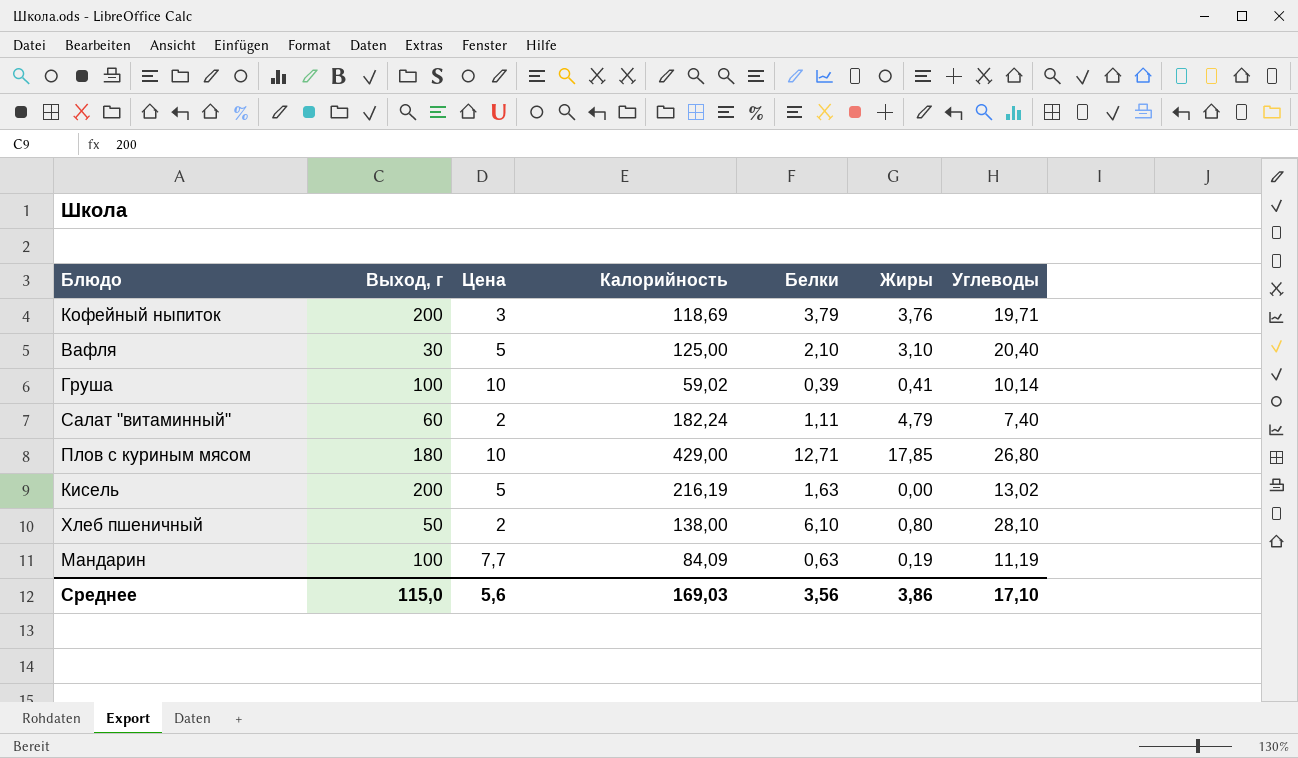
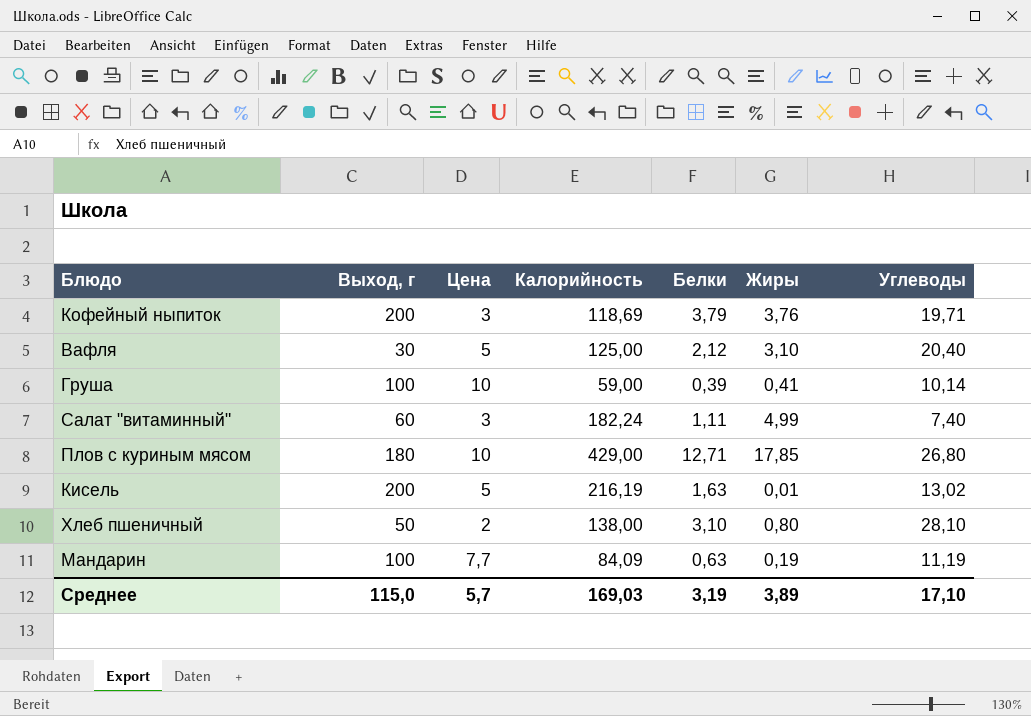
Вафля | Белки: 2,10 -> 2,12
Груша | Калорийность: 59,02 -> 59,00
Салат "витаминный" | Цена: 2 -> 3
Салат "витаминный" | Жиры: 4,79 -> 4,99
Кисель | Жиры: 0,00 -> 0,01
Хлеб пшеничный | Белки: 6,10 -> 3,10
Среднее | Цена: 5,6 -> 5,7
Среднее | Белки: 3,56 -> 3,19
Среднее | Жиры: 3,86 -> 3,89

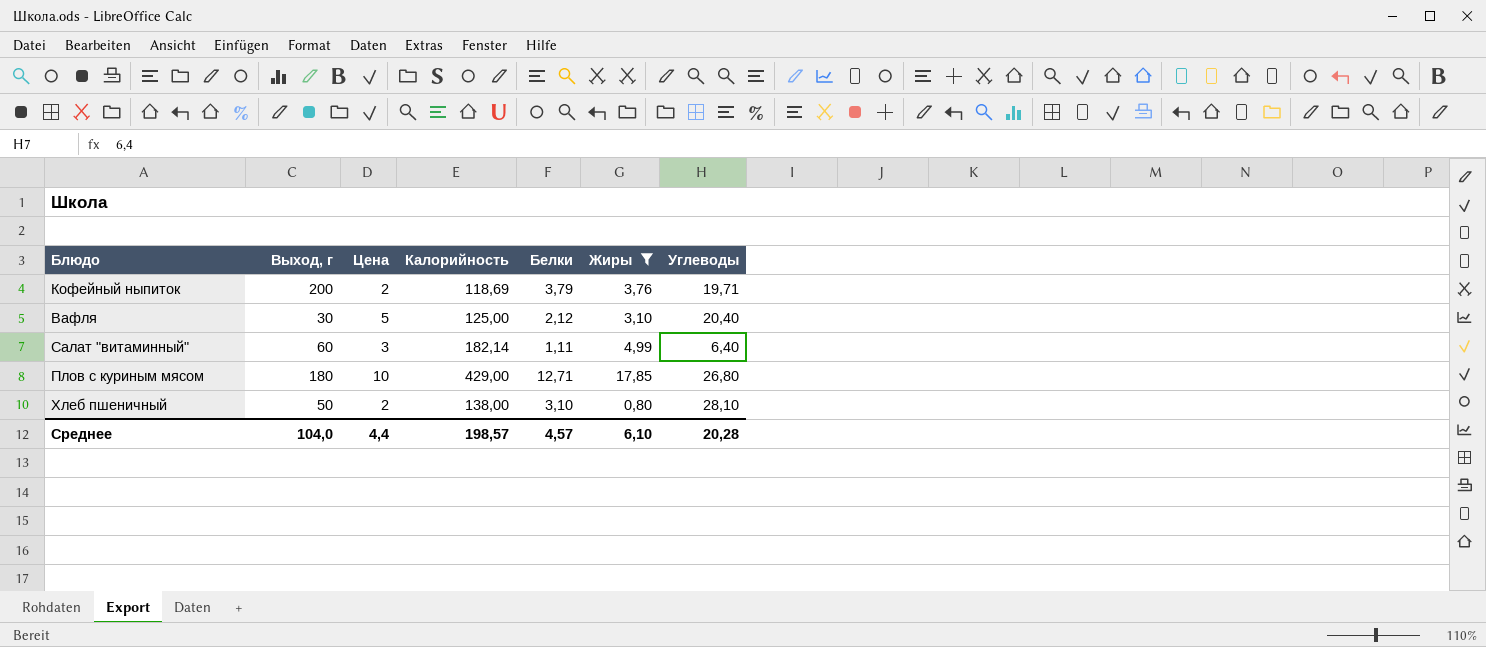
filter: none -> Жиры >= 0,80
Кофейный ныпиток | Цена: 3 -> 2
Салат "витаминный" | Калорийность: 182,24 -> 182,14
Салат "витаминный" | Углеводы: 7,40 -> 6,40
Среднее | Выход, г: 115,0 -> 104,0
Среднее | Цена: 5,7 -> 4,4
Среднее | Калорийность: 169,03 -> 198,57
Среднее | Белки: 3,19 -> 4,57
Среднее | Жиры: 3,89 -> 6,10
Среднее | Углеводы: 17,10 -> 20,28

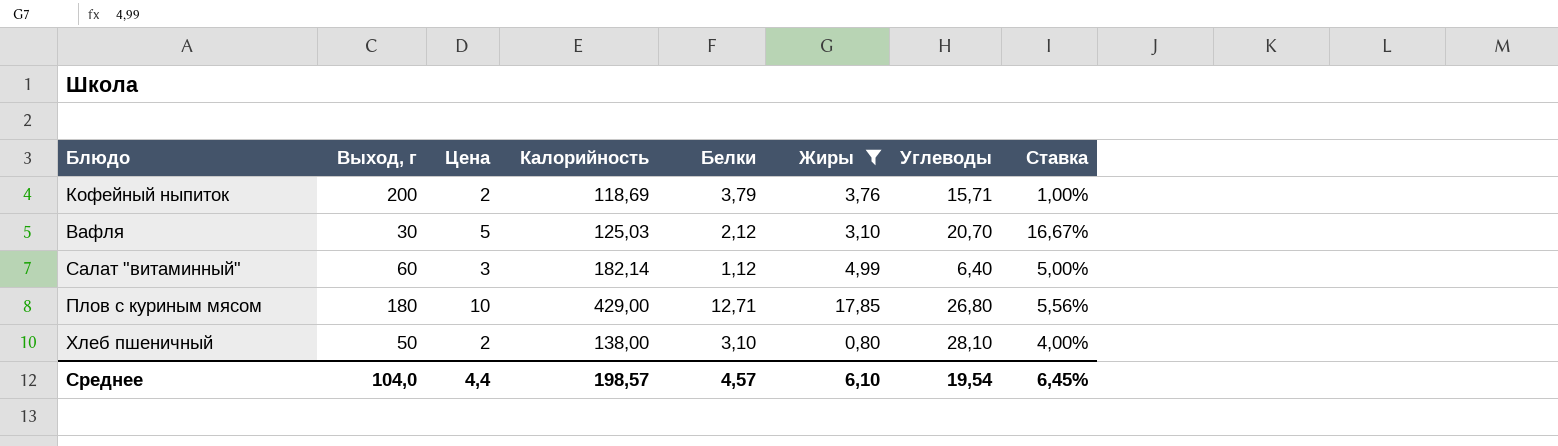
column Ставка | formula: none -> [Цена] / [Выход, г]
Кофейный ныпиток | Углеводы: 19,71 -> 15,71
Вафля | Калорийность: 125,00 -> 125,03
Вафля | Углеводы: 20,40 -> 20,70
Салат "витаминный" | Белки: 1,11 -> 1,12
Среднее | Углеводы: 20,28 -> 19,54

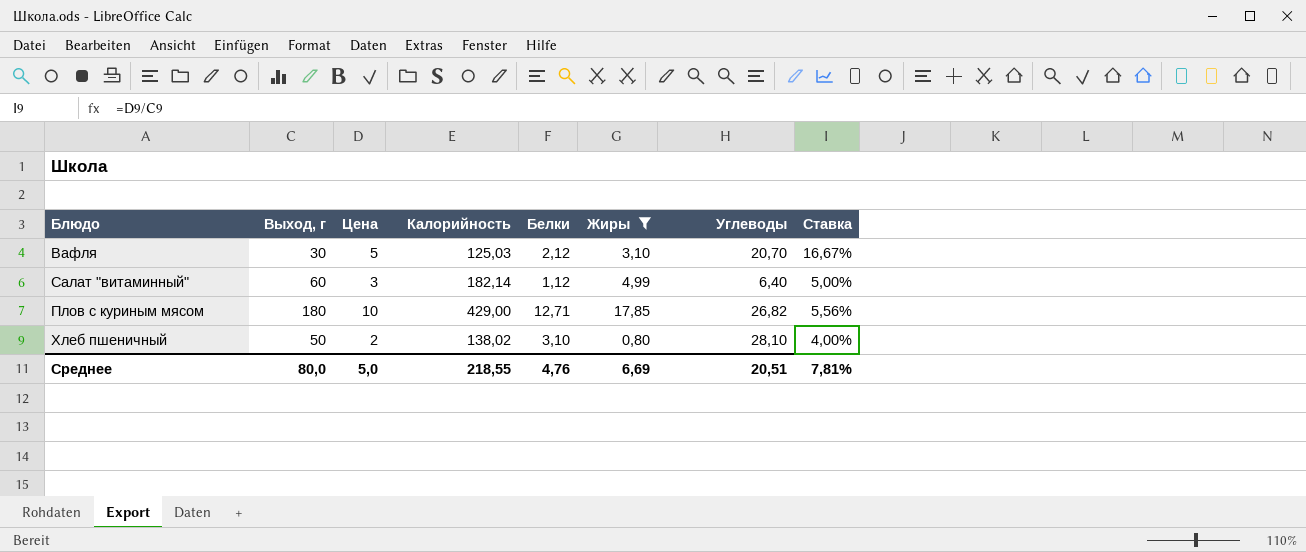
row Кофейный ныпиток: 200 | 2 | 118,69 | 3,79 | 3,76 | 15,71 | 1,00% -> none
Плов с куриным мясом | Углеводы: 26,80 -> 26,82
Хлеб пшеничный | Калорийность: 138,00 -> 138,02
Среднее | Выход, г: 104,0 -> 80,0
Среднее | Цена: 4,4 -> 5,0
Среднее | Калорийность: 198,57 -> 218,55
Среднее | Белки: 4,57 -> 4,76
Среднее | Жиры: 6,10 -> 6,69
Среднее | Углеводы: 19,54 -> 20,51
Среднее | Ставка: 6,45% -> 7,81%

